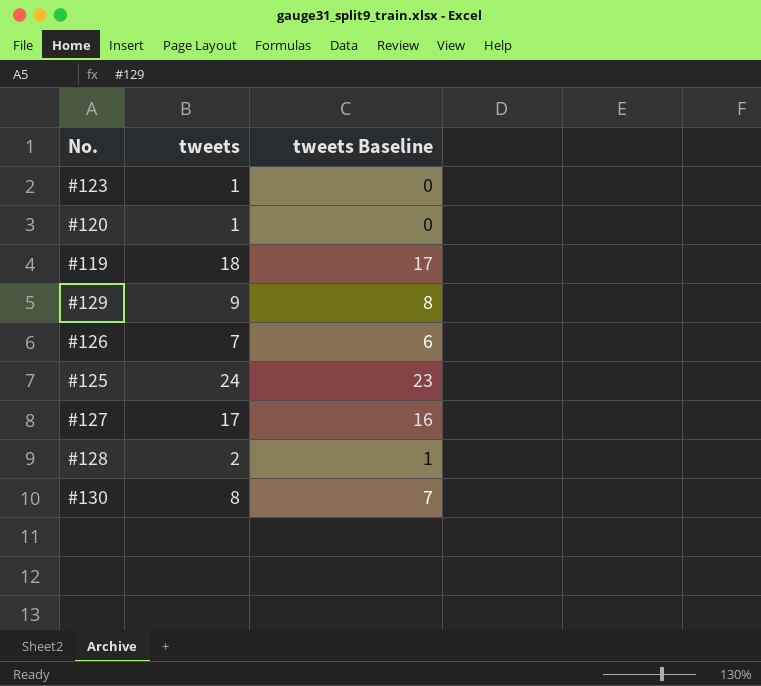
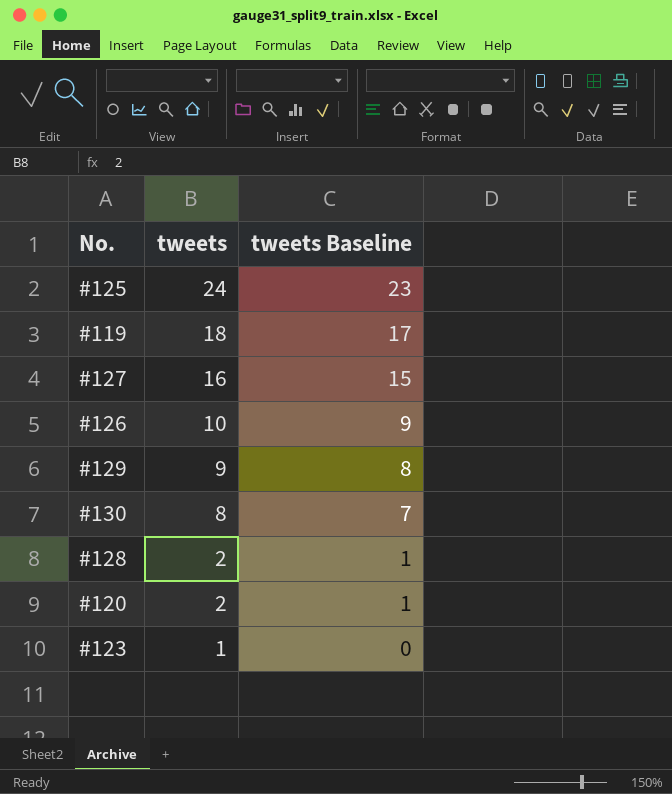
row order: none -> tweets descending
#127 | tweets: 17 -> 16
#127 | tweets Baseline: 16 -> 15
#126 | tweets: 7 -> 10
#126 | tweets Baseline: 6 -> 9
#120 | tweets: 1 -> 2
#120 | tweets Baseline: 0 -> 1

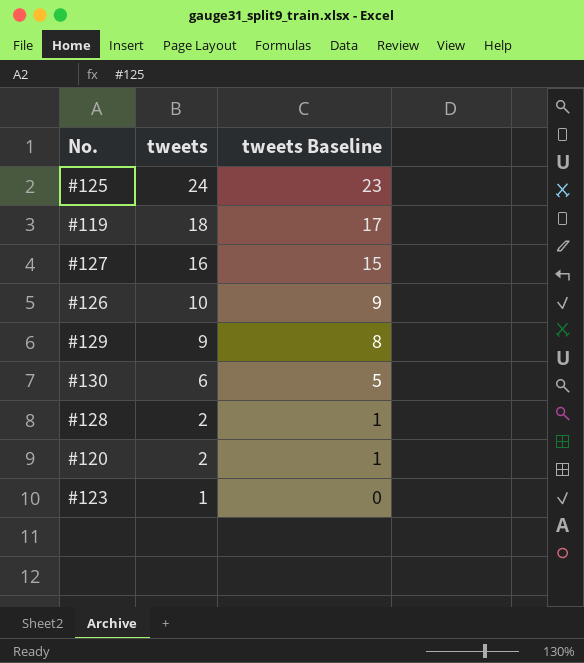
#130 | tweets: 8 -> 6
#130 | tweets Baseline: 7 -> 5

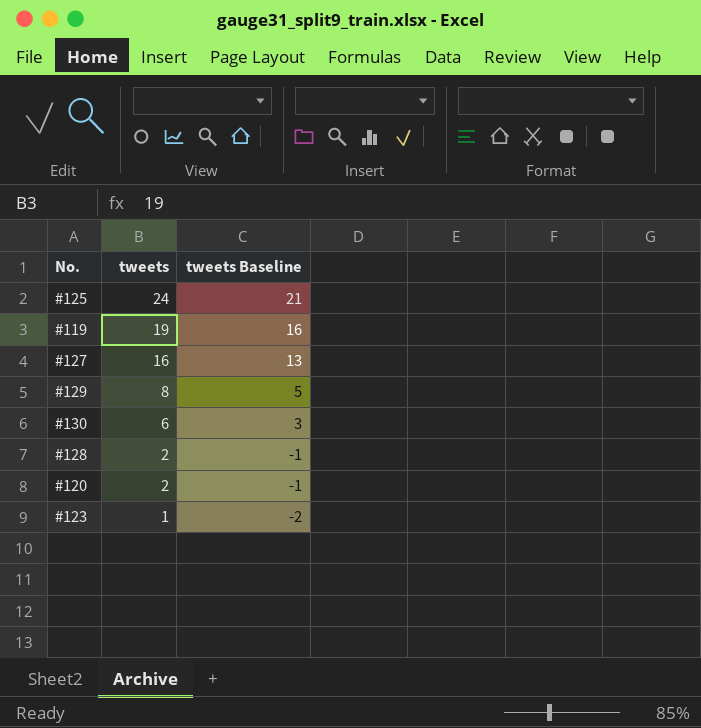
column tweets Baseline | formula: [tweets] - 1 -> [tweets] - 3
row #126: 10 | 9 -> none
#119 | tweets: 18 -> 19
#129 | tweets: 9 -> 8

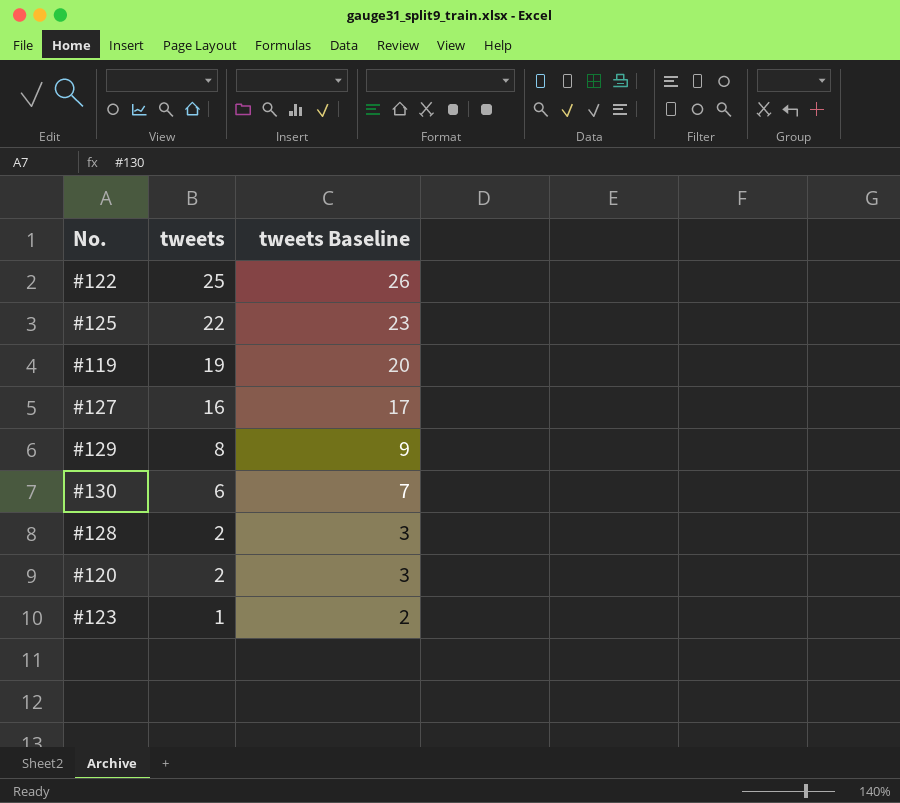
column tweets Baseline | formula: [tweets] - 3 -> [tweets] + 1
row #122: none -> 25 | 26
#125 | tweets: 24 -> 22

